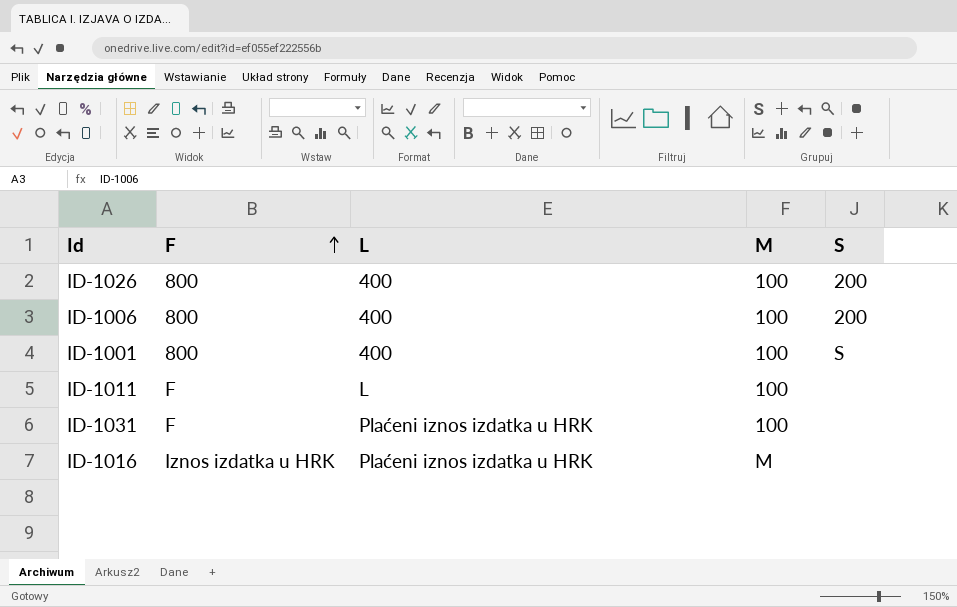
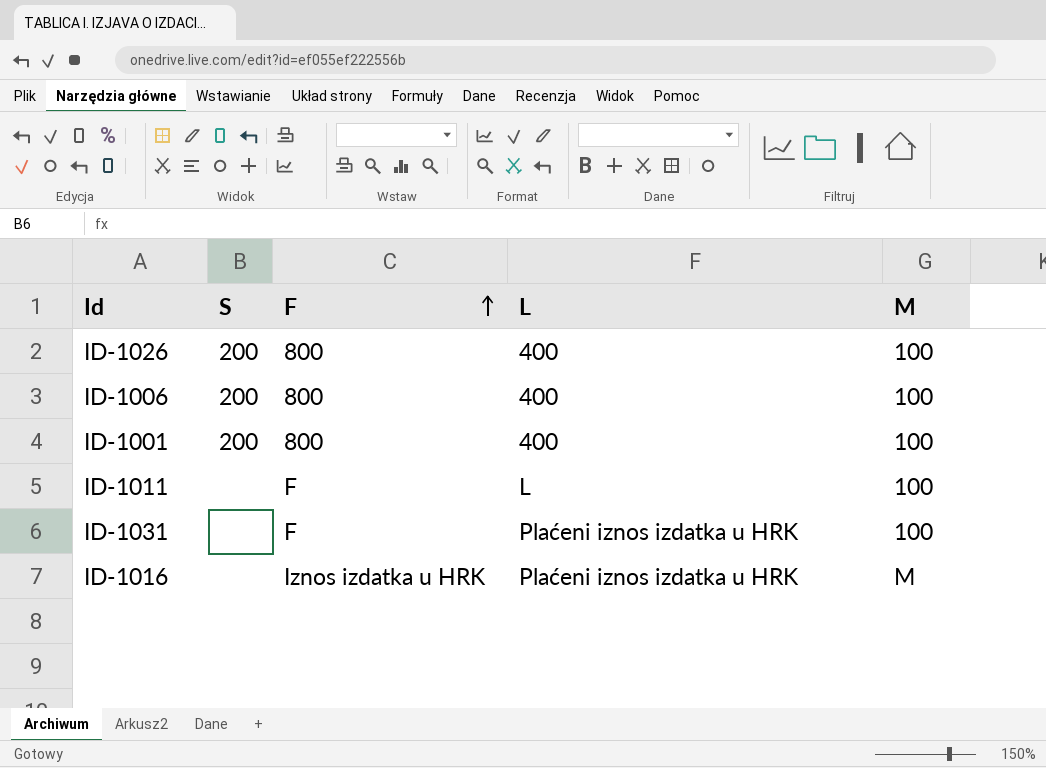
column S | position: 5 -> 2
ID-1001 | S: S -> 200

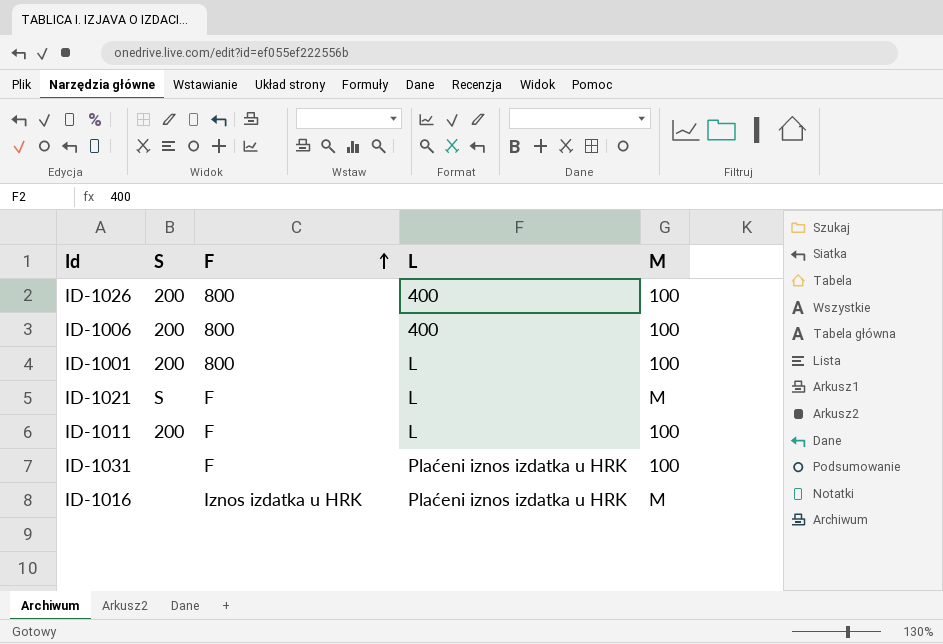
ID-1001 | L: 400 -> L
row ID-1021: none -> S | F | L | M
ID-1011 | S: none -> 200

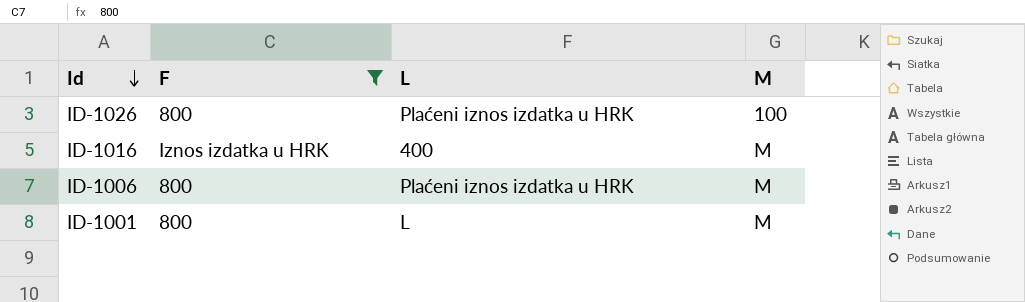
filter: none -> F != F
row order: F ascending -> Id descending
column S | position: 2 -> none
ID-1026 | L: 400 -> Plaćeni iznos izdatka u HRK
ID-1016 | L: Plaćeni iznos izdatka u HRK -> 400
ID-1006 | L: 400 -> Plaćeni iznos izdatka u HRK
ID-1006 | M: 100 -> M
ID-1001 | M: 100 -> M

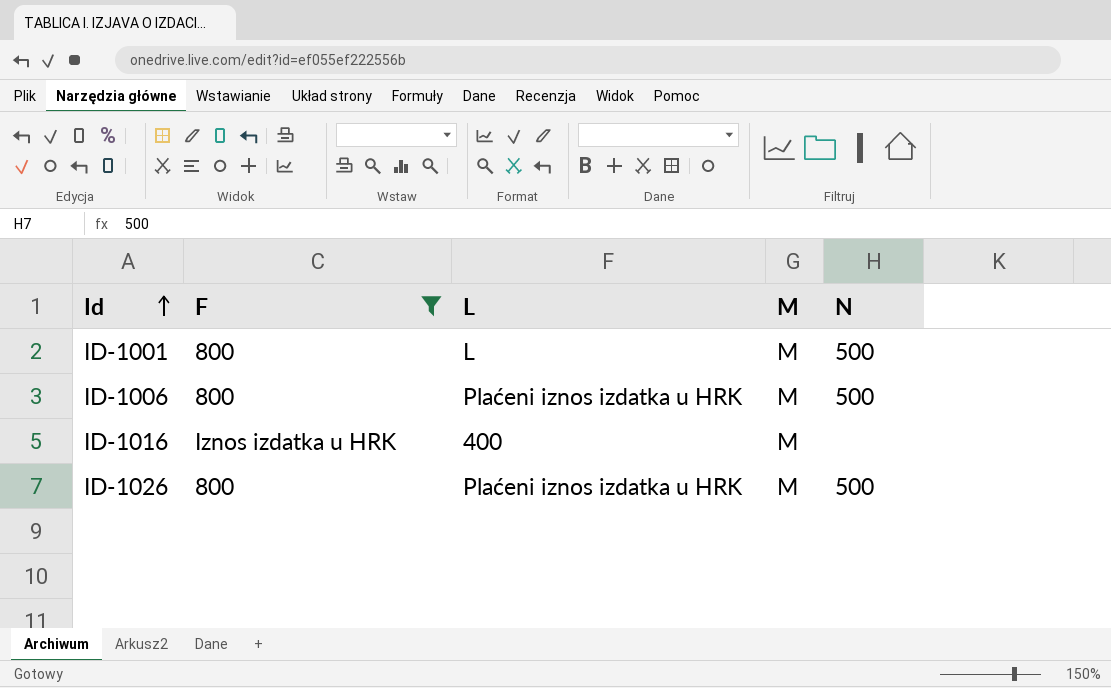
row order: Id descending -> Id ascending
column N | position: none -> 5
ID-1026 | M: 100 -> M

